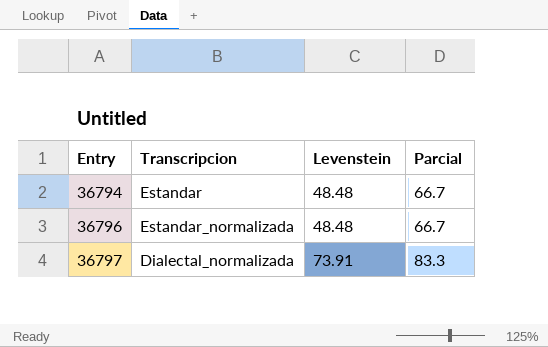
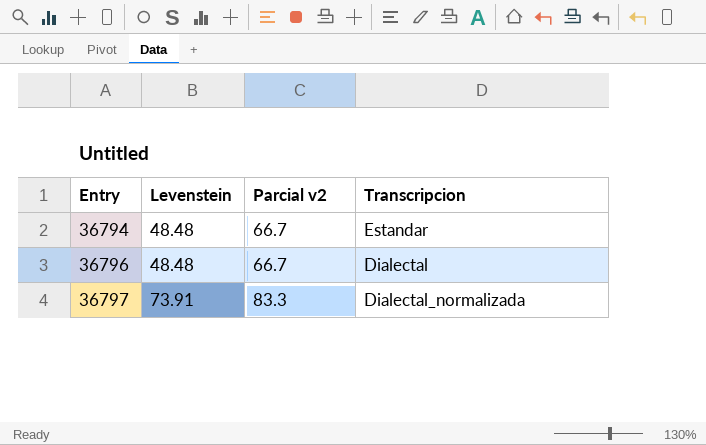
column name: Parcial -> Parcial v2
column Transcripcion | position: 2 -> 4
36796 | Transcripcion: Estandar_normalizada -> Dialectal

